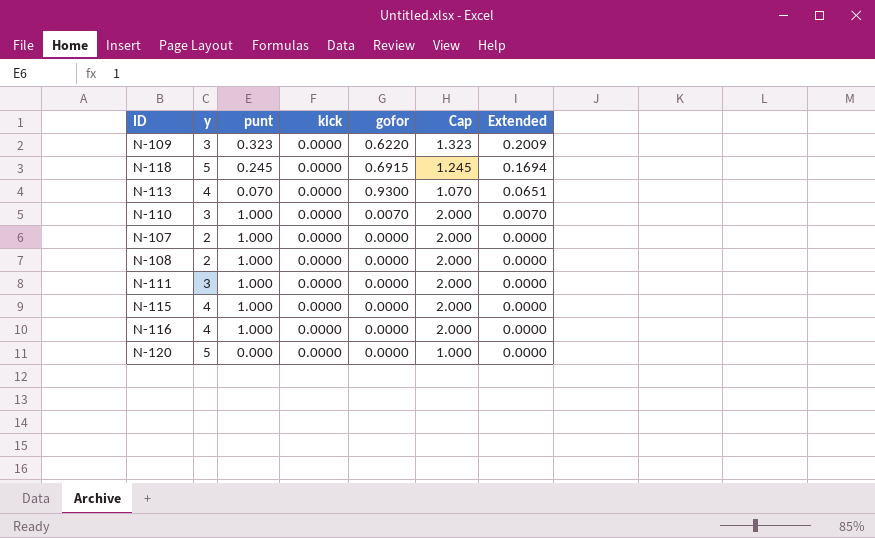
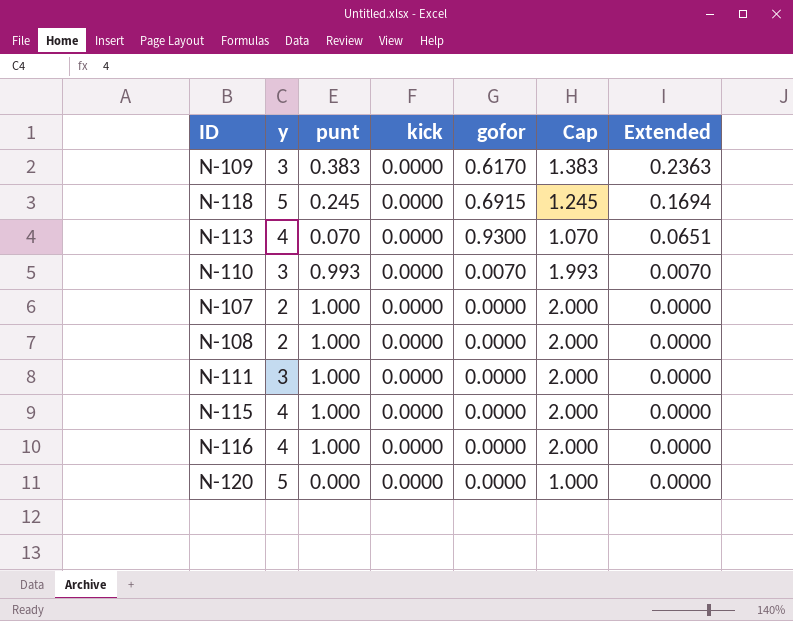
N-109 | punt: 0.323 -> 0.383
N-109 | gofor: 0.6220 -> 0.6170
N-109 | Cap: 1.323 -> 1.383
N-109 | Extended: 0.2009 -> 0.2363
N-110 | punt: 1.000 -> 0.993
N-110 | Cap: 2.000 -> 1.993

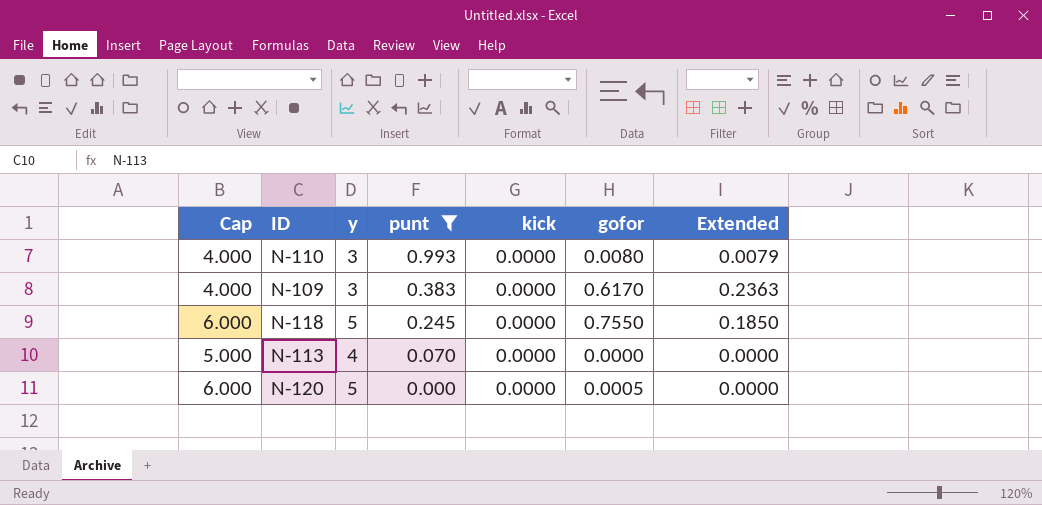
filter: none -> punt != 1.000
row order: Extended descending -> punt descending
column Cap | formula: [punt] + 1 -> [y] + 1
column Cap | position: 6 -> 1
N-110 | gofor: 0.0070 -> 0.0080
N-110 | Extended: 0.0070 -> 0.0079
N-118 | gofor: 0.6915 -> 0.7550
N-118 | Extended: 0.1694 -> 0.1850
N-113 | gofor: 0.9300 -> 0.0000
N-113 | Extended: 0.0651 -> 0.0000
N-120 | gofor: 0.0000 -> 0.0005

